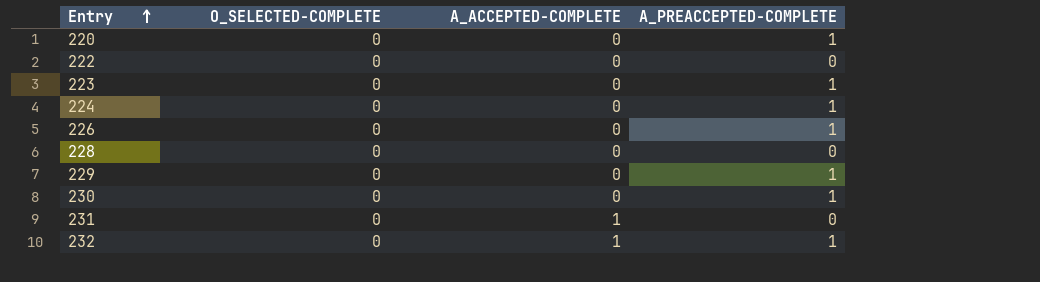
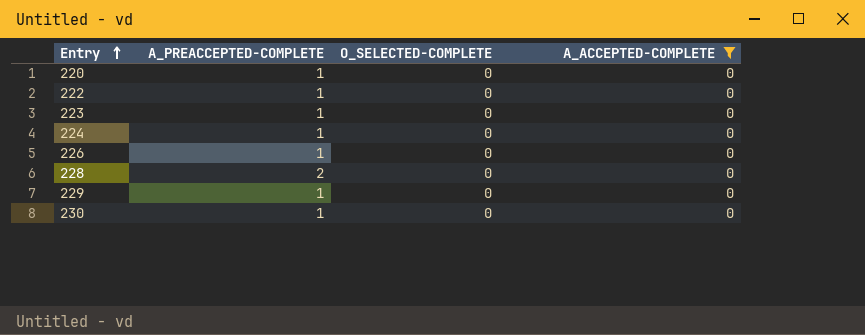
filter: none -> A_ACCEPTED-COMPLETE = 0
column A_PREACCEPTED-COMPLETE | position: 4 -> 2
222 | A_PREACCEPTED-COMPLETE: 0 -> 1
228 | A_PREACCEPTED-COMPLETE: 0 -> 2

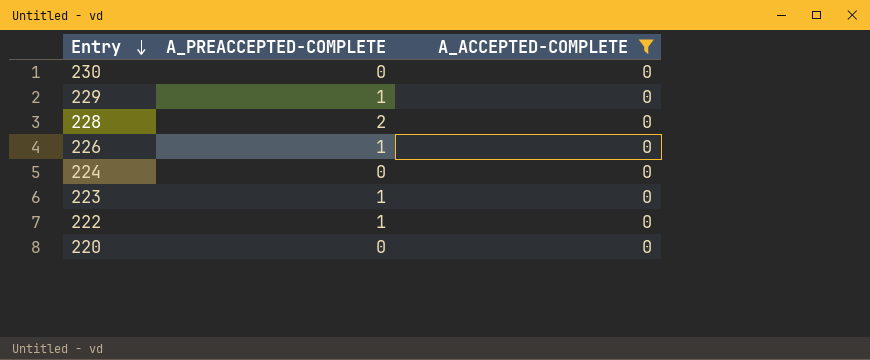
row order: Entry ascending -> Entry descending
column O_SELECTED-COMPLETE | position: 3 -> none
230 | A_PREACCEPTED-COMPLETE: 1 -> 0
224 | A_PREACCEPTED-COMPLETE: 1 -> 0
220 | A_PREACCEPTED-COMPLETE: 1 -> 0

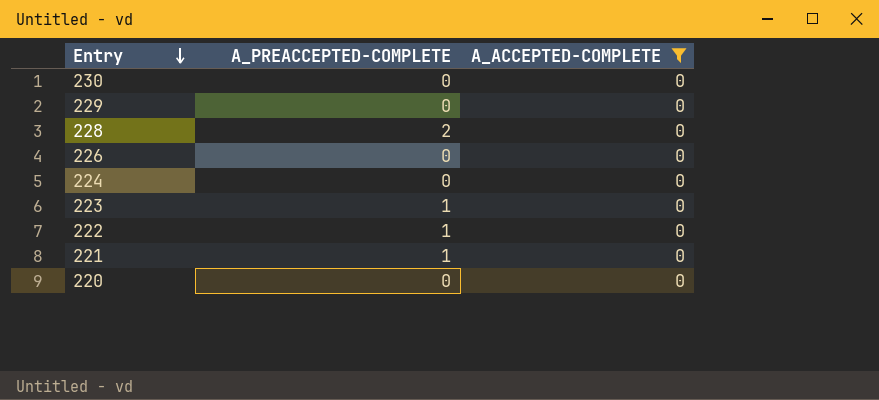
229 | A_PREACCEPTED-COMPLETE: 1 -> 0
226 | A_PREACCEPTED-COMPLETE: 1 -> 0
row 221: none -> 1 | 0

